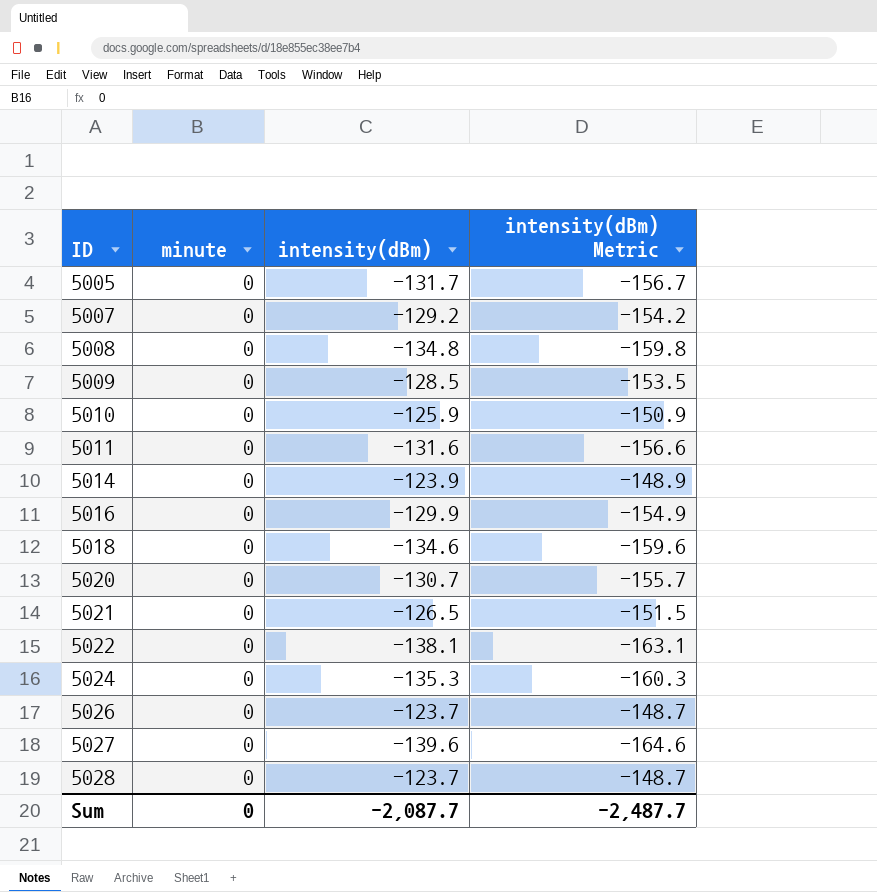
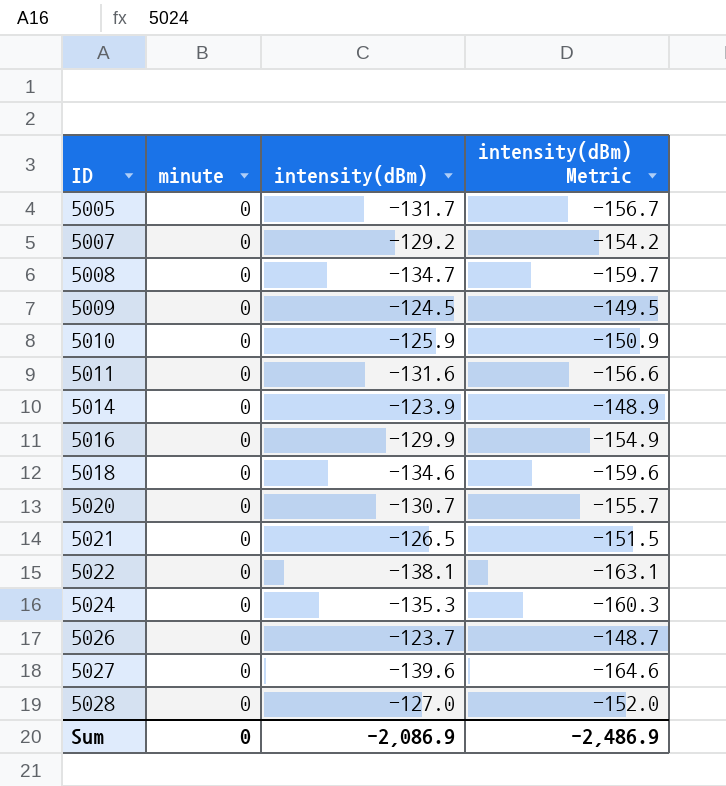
5008 | intensity(dBm): -134.8 -> -134.7
5008 | intensity(dBm) Metric: -159.8 -> -159.7
5009 | intensity(dBm): -128.5 -> -124.5
5009 | intensity(dBm) Metric: -153.5 -> -149.5
5028 | intensity(dBm): -123.7 -> -127.0
5028 | intensity(dBm) Metric: -148.7 -> -152.0
Sum | intensity(dBm): -2,087.7 -> -2,086.9
Sum | intensity(dBm) Metric: -2,487.7 -> -2,486.9

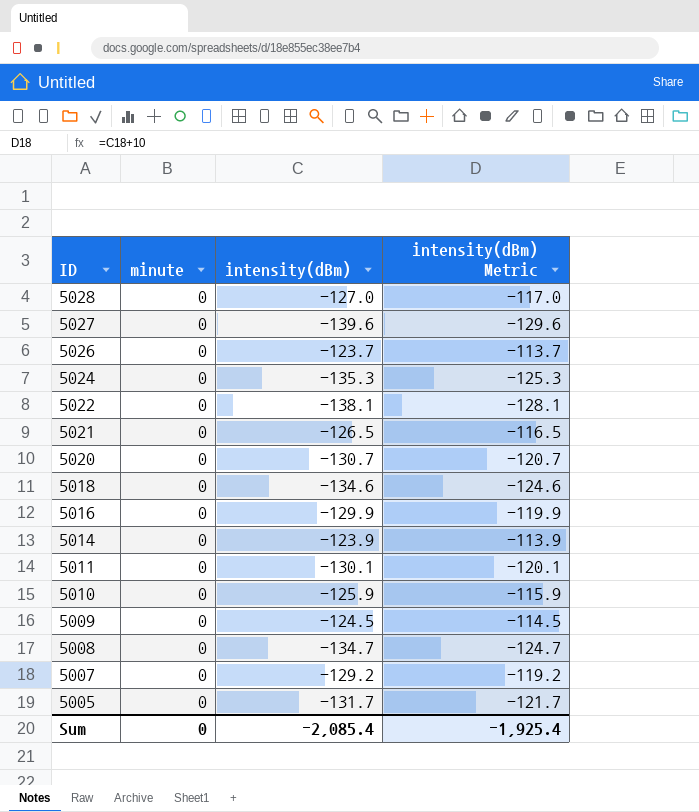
row order: ID ascending -> ID descending
column intensity(dBm) Metric | formula: [intensity(dBm)] - 25 -> [intensity(dBm)] + 10
5011 | intensity(dBm): -131.6 -> -130.1
Sum | intensity(dBm): -2,086.9 -> -2,085.4
Sum | intensity(dBm) Metric: -2,486.9 -> -1,925.4

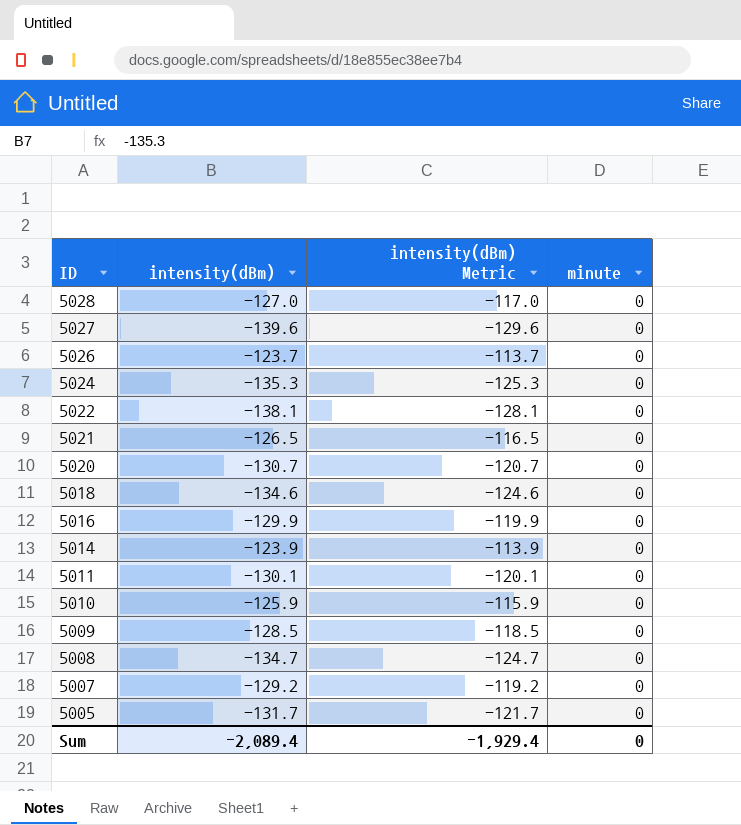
column minute | position: 2 -> 4
5009 | intensity(dBm): -124.5 -> -128.5
5009 | intensity(dBm) Metric: -114.5 -> -118.5
Sum | intensity(dBm): -2,085.4 -> -2,089.4
Sum | intensity(dBm) Metric: -1,925.4 -> -1,929.4

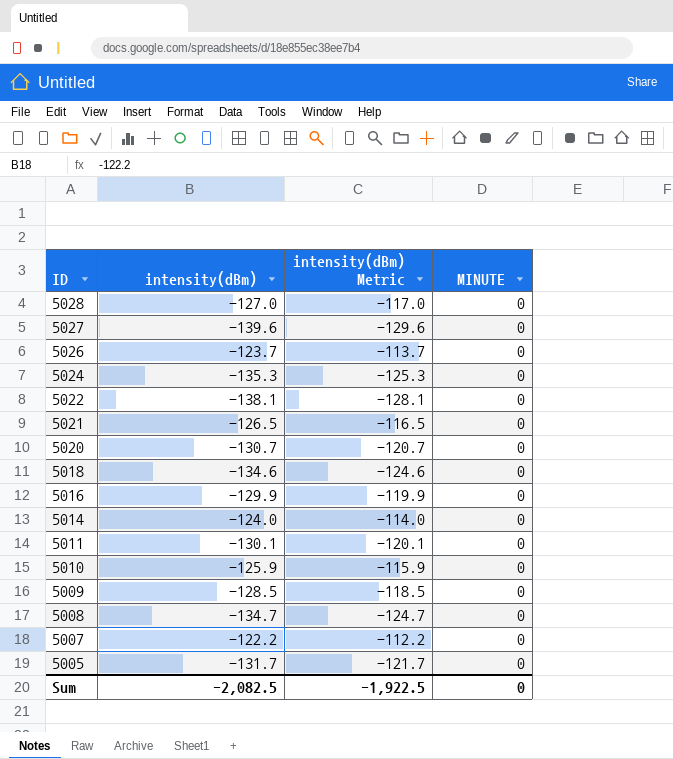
column name: minute -> MINUTE
5014 | intensity(dBm): -123.9 -> -124.0
5014 | intensity(dBm) Metric: -113.9 -> -114.0
5007 | intensity(dBm): -129.2 -> -122.2
5007 | intensity(dBm) Metric: -119.2 -> -112.2
Sum | intensity(dBm): -2,089.4 -> -2,082.5
Sum | intensity(dBm) Metric: -1,929.4 -> -1,922.5

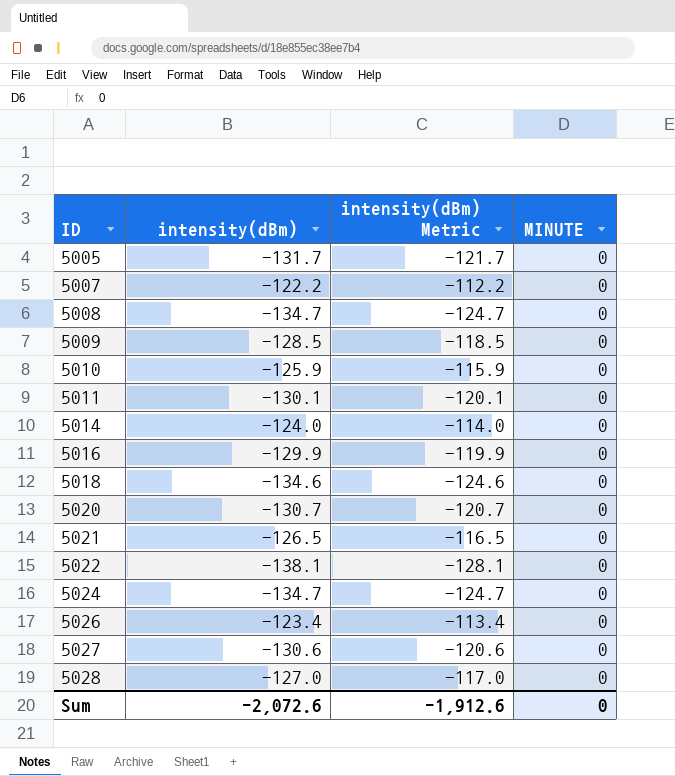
row order: ID descending -> ID ascending
5024 | intensity(dBm): -135.3 -> -134.7
5024 | intensity(dBm) Metric: -125.3 -> -124.7
5026 | intensity(dBm): -123.7 -> -123.4
5026 | intensity(dBm) Metric: -113.7 -> -113.4
5027 | intensity(dBm): -139.6 -> -130.6
5027 | intensity(dBm) Metric: -129.6 -> -120.6
Sum | intensity(dBm): -2,082.5 -> -2,072.6
Sum | intensity(dBm) Metric: -1,922.5 -> -1,912.6

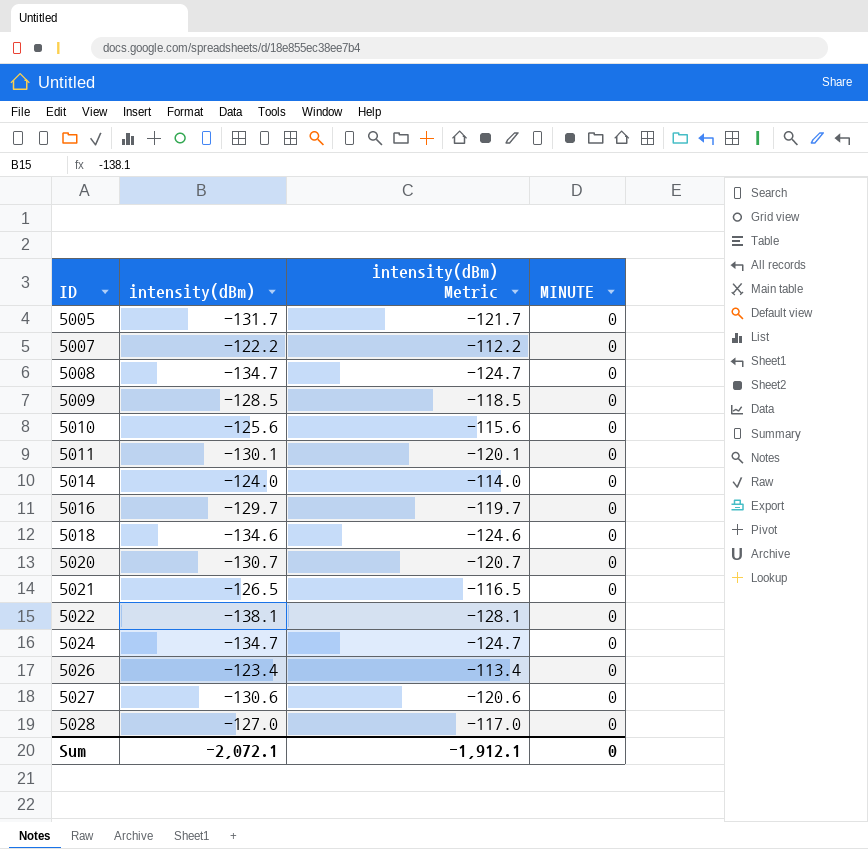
5010 | intensity(dBm): -125.9 -> -125.6
5010 | intensity(dBm) Metric: -115.9 -> -115.6
5016 | intensity(dBm): -129.9 -> -129.7
5016 | intensity(dBm) Metric: -119.9 -> -119.7
Sum | intensity(dBm): -2,072.6 -> -2,072.1
Sum | intensity(dBm) Metric: -1,912.6 -> -1,912.1

